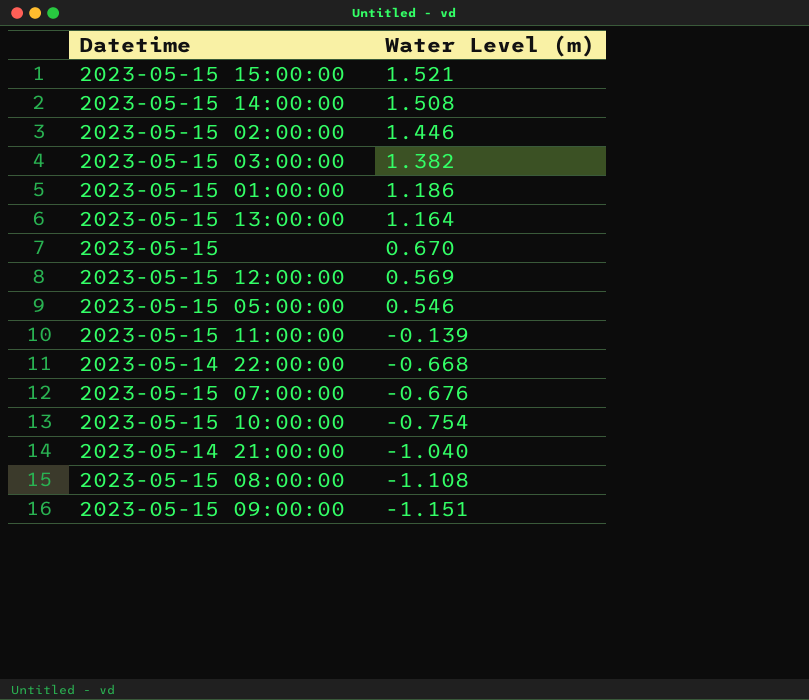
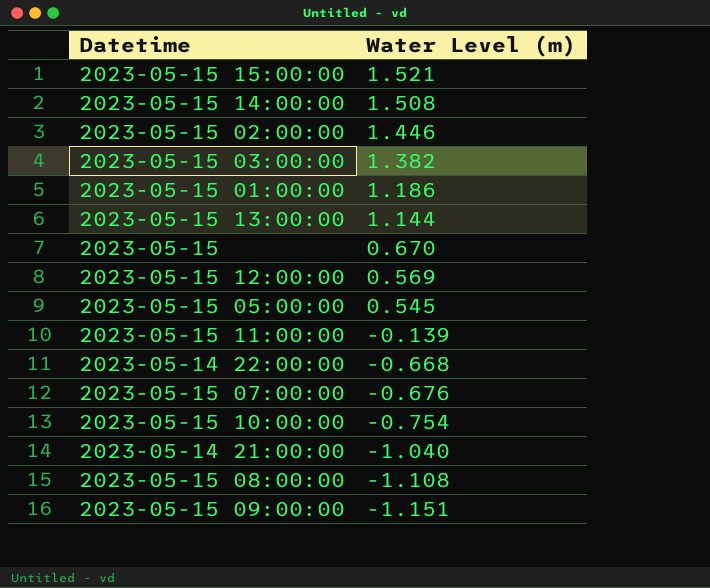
2023-05-15 13:00:00 | Water Level (m): 1.164 -> 1.144
2023-05-15 05:00:00 | Water Level (m): 0.546 -> 0.545

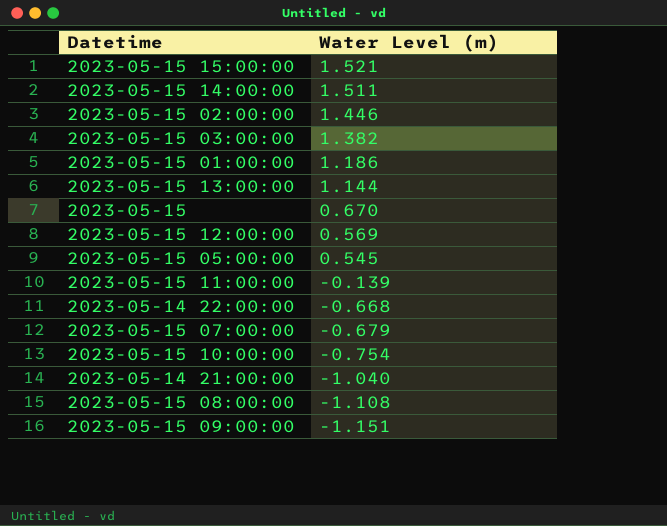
2023-05-15 14:00:00 | Water Level (m): 1.508 -> 1.511
2023-05-15 07:00:00 | Water Level (m): -0.676 -> -0.679

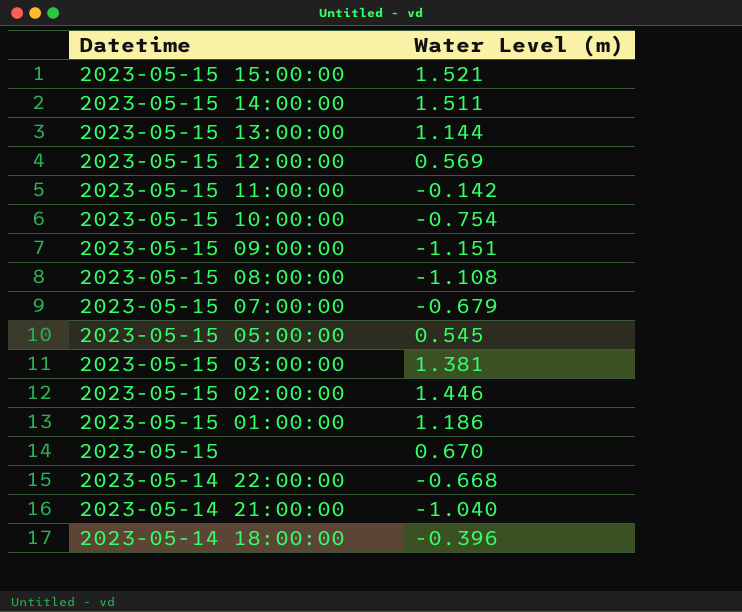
row order: Water Level (m) descending -> Datetime descending
2023-05-15 11:00:00 | Water Level (m): -0.139 -> -0.142
2023-05-15 03:00:00 | Water Level (m): 1.382 -> 1.381
row 2023-05-14 18:00:00: none -> -0.396

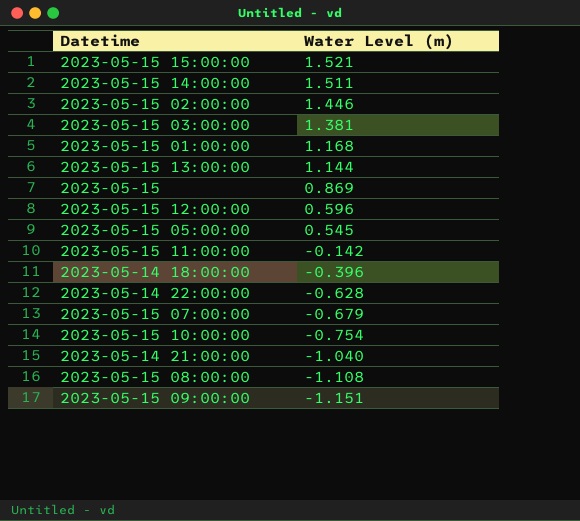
row order: Datetime descending -> Water Level (m) descending
2023-05-15 01:00:00 | Water Level (m): 1.186 -> 1.168
2023-05-15 | Water Level (m): 0.670 -> 0.869
2023-05-15 12:00:00 | Water Level (m): 0.569 -> 0.596
2023-05-14 22:00:00 | Water Level (m): -0.668 -> -0.628

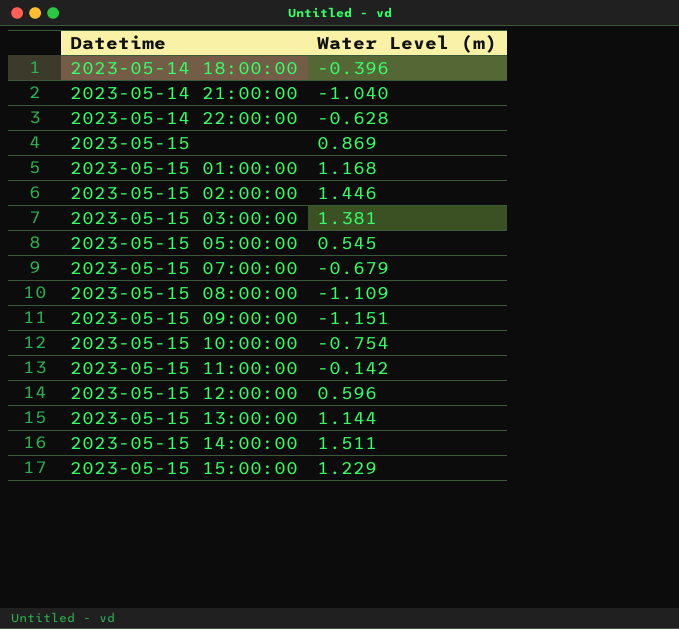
row order: Water Level (m) descending -> Datetime ascending
2023-05-15 08:00:00 | Water Level (m): -1.108 -> -1.109
2023-05-15 15:00:00 | Water Level (m): 1.521 -> 1.229

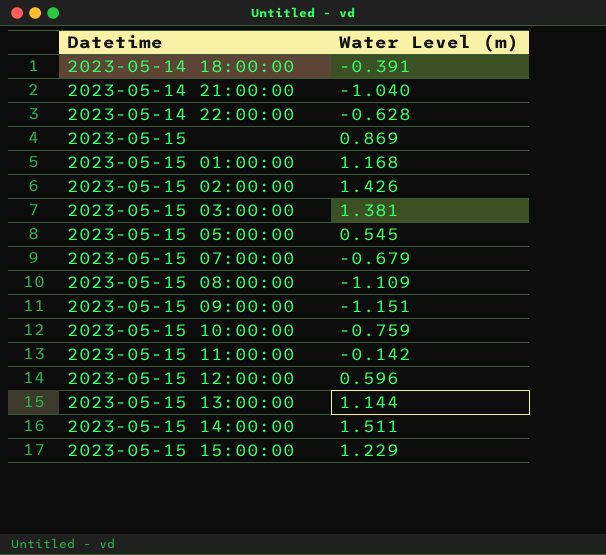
2023-05-14 18:00:00 | Water Level (m): -0.396 -> -0.391
2023-05-15 02:00:00 | Water Level (m): 1.446 -> 1.426
2023-05-15 10:00:00 | Water Level (m): -0.754 -> -0.759

